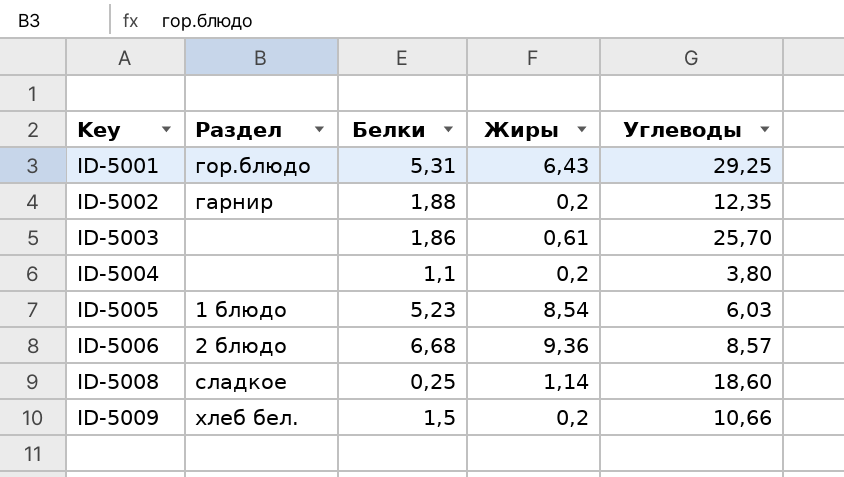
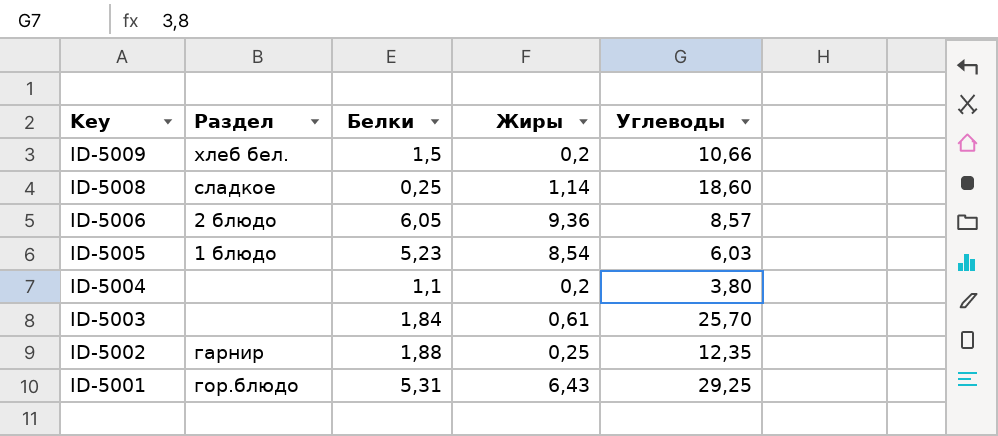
row order: Key ascending -> Key descending
ID-5006 | Белки: 6,68 -> 6,05
ID-5003 | Белки: 1,86 -> 1,84
ID-5002 | Жиры: 0,2 -> 0,25

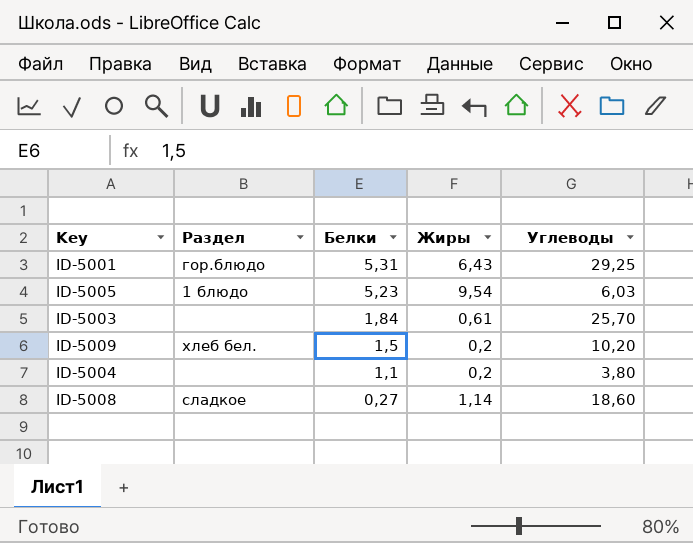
row order: Key descending -> Белки descending
row ID-5006: 2 блюдо | 6,05 | 9,36 | 8,57 -> none
row ID-5002: гарнир | 1,88 | 0,25 | 12,35 -> none
ID-5005 | Жиры: 8,54 -> 9,54
ID-5009 | Углеводы: 10,66 -> 10,20
ID-5008 | Белки: 0,25 -> 0,27

